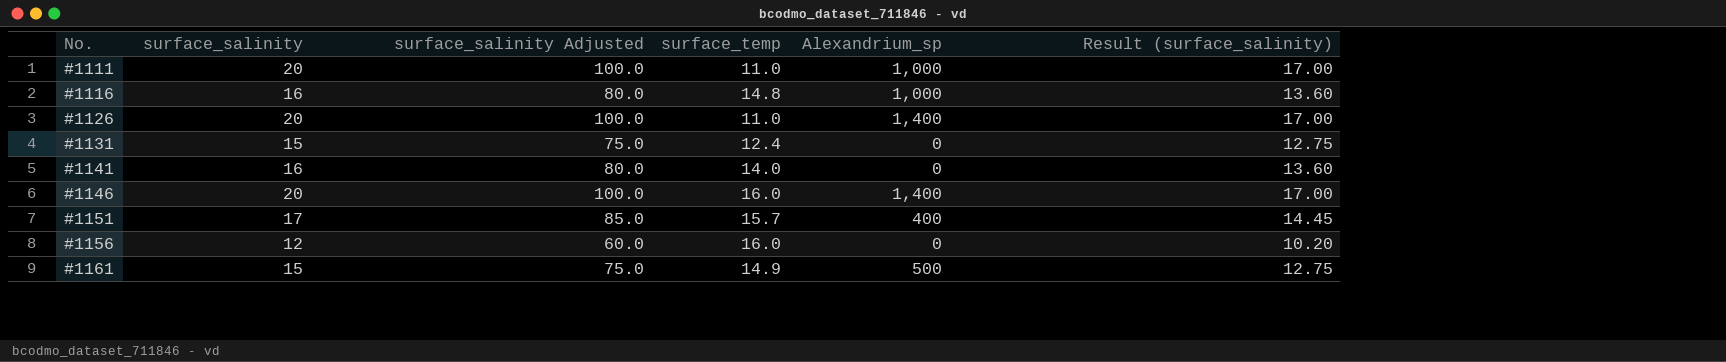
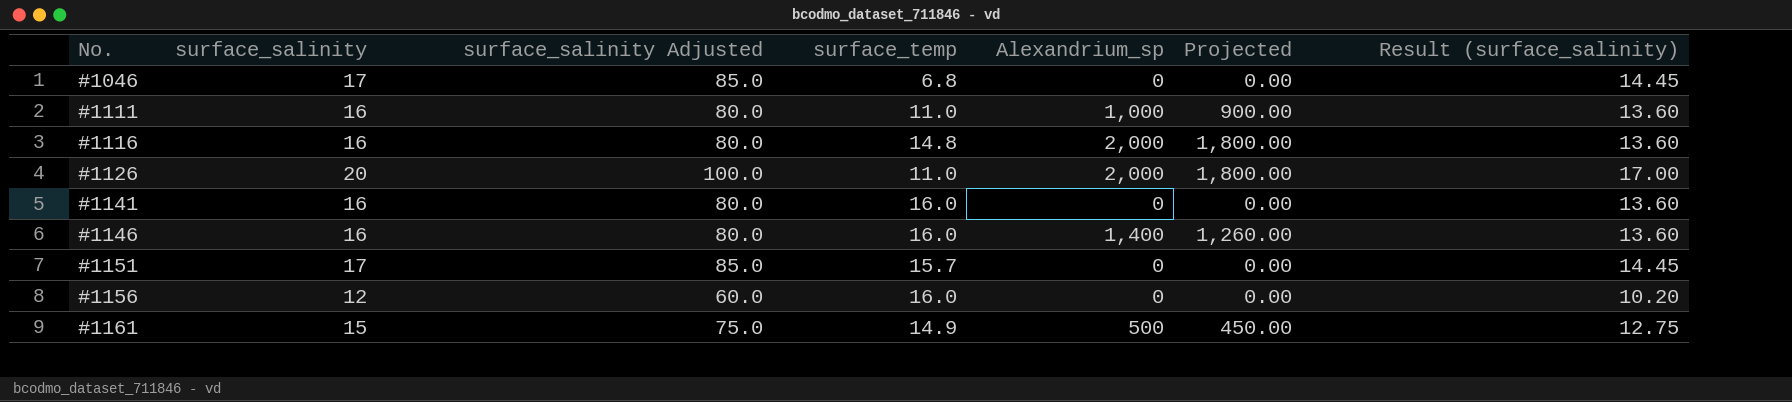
column Projected | formula: none -> [Alexandrium_sp] * 0.9
row #1131: 15 | 75.0 | 12.4 | 0 | 12.75 -> none
row #1046: none -> 17 | 85.0 | 6.8 | 0 | 0.00 | 14.45
#1111 | surface_salinity: 20 -> 16
#1111 | surface_salinity Adjusted: 100.0 -> 80.0
#1111 | Result (surface_salinity): 17.00 -> 13.60
#1116 | Alexandrium_sp: 1,000 -> 2,000
#1126 | Alexandrium_sp: 1,400 -> 2,000
#1141 | surface_temp: 14.0 -> 16.0
#1146 | surface_salinity: 20 -> 16
#1146 | surface_salinity Adjusted: 100.0 -> 80.0
#1146 | Result (surface_salinity): 17.00 -> 13.60
#1151 | Alexandrium_sp: 400 -> 0

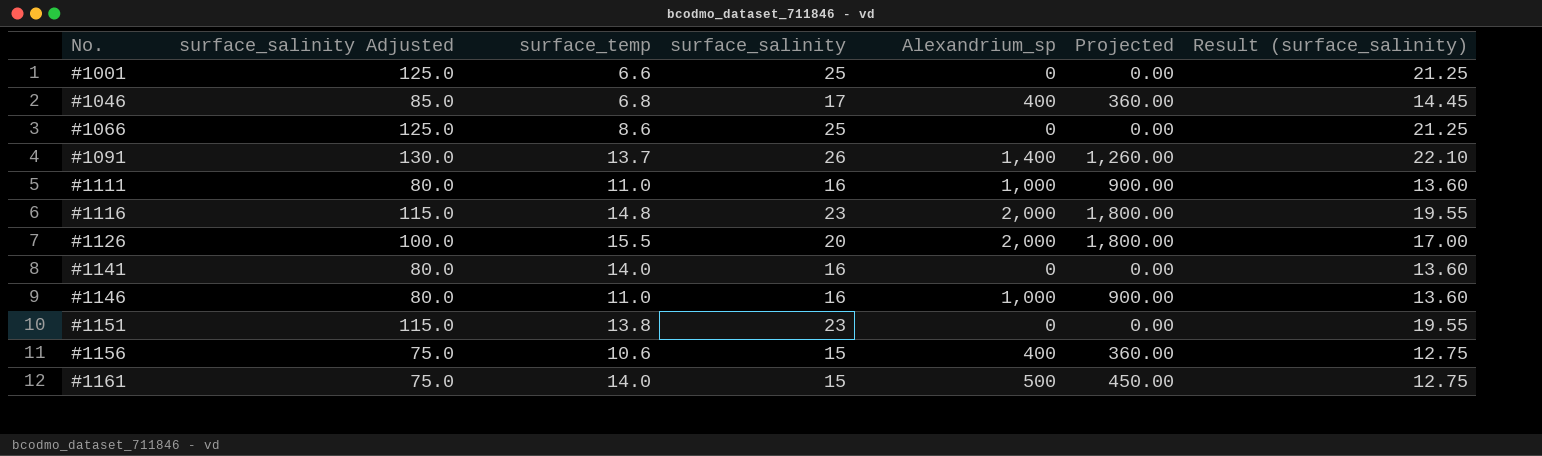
column surface_salinity | position: 2 -> 4
row #1001: none -> 125.0 | 6.6 | 25 | 0 | 0.00 | 21.25
#1046 | Alexandrium_sp: 0 -> 400
#1046 | Projected: 0.00 -> 360.00
row #1066: none -> 125.0 | 8.6 | 25 | 0 | 0.00 | 21.25
row #1091: none -> 130.0 | 13.7 | 26 | 1,400 | 1,260.00 | 22.10
#1116 | surface_salinity Adjusted: 80.0 -> 115.0
#1116 | surface_salinity: 16 -> 23
#1116 | Result (surface_salinity): 13.60 -> 19.55
#1126 | surface_temp: 11.0 -> 15.5
#1141 | surface_temp: 16.0 -> 14.0
#1146 | surface_temp: 16.0 -> 11.0
#1146 | Alexandrium_sp: 1,400 -> 1,000
#1146 | Projected: 1,260.00 -> 900.00
#1151 | surface_salinity Adjusted: 85.0 -> 115.0
#1151 | surface_temp: 15.7 -> 13.8
#1151 | surface_salinity: 17 -> 23
#1151 | Result (surface_salinity): 14.45 -> 19.55
#1156 | surface_salinity Adjusted: 60.0 -> 75.0
#1156 | surface_temp: 16.0 -> 10.6
#1156 | surface_salinity: 12 -> 15
#1156 | Alexandrium_sp: 0 -> 400
#1156 | Projected: 0.00 -> 360.00
#1156 | Result (surface_salinity): 10.20 -> 12.75
#1161 | surface_temp: 14.9 -> 14.0

